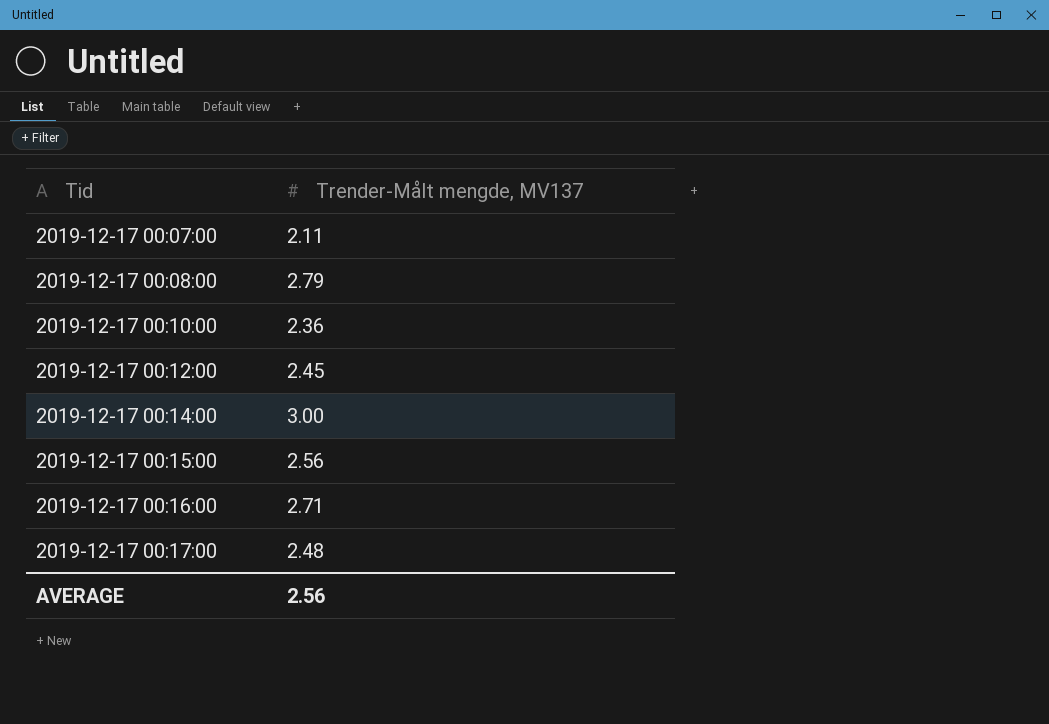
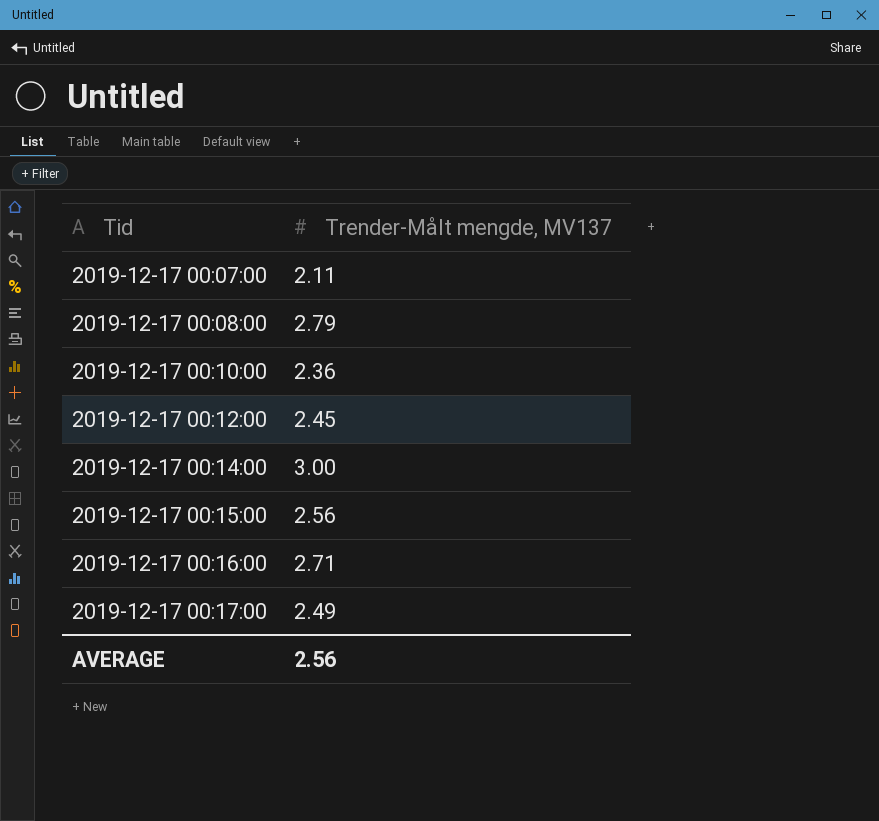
2019-12-17 00:17:00 | Trender-Målt mengde, MV137: 2.48 -> 2.49

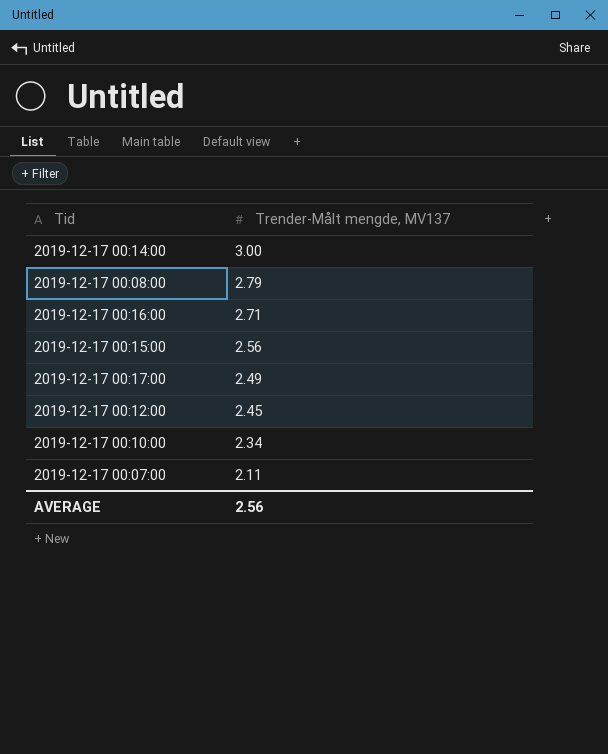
row order: Tid ascending -> Trender-Målt mengde, MV137 descending
2019-12-17 00:10:00 | Trender-Målt mengde, MV137: 2.36 -> 2.34

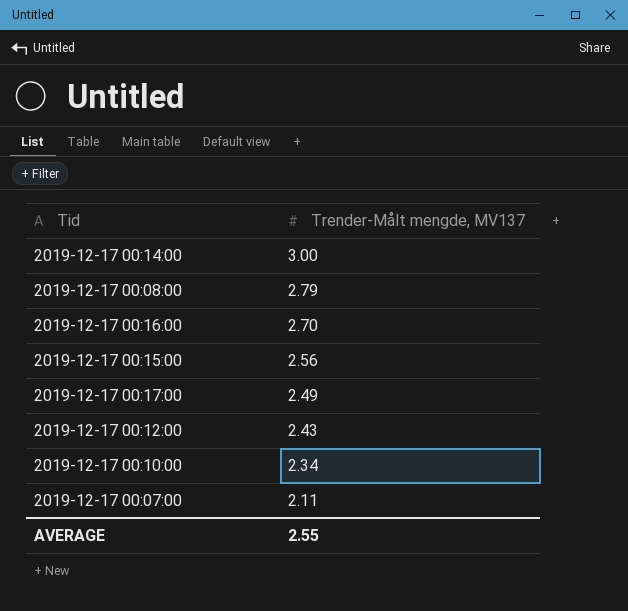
2019-12-17 00:16:00 | Trender-Målt mengde, MV137: 2.71 -> 2.70
2019-12-17 00:12:00 | Trender-Målt mengde, MV137: 2.45 -> 2.43
AVERAGE | Trender-Målt mengde, MV137: 2.56 -> 2.55

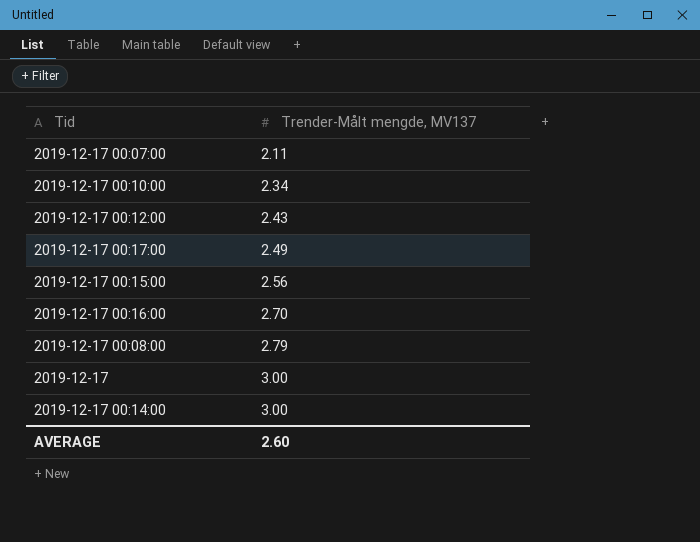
row order: Trender-Målt mengde, MV137 descending -> Trender-Målt mengde, MV137 ascending
row 2019-12-17: none -> 3.00
AVERAGE | Trender-Målt mengde, MV137: 2.55 -> 2.60

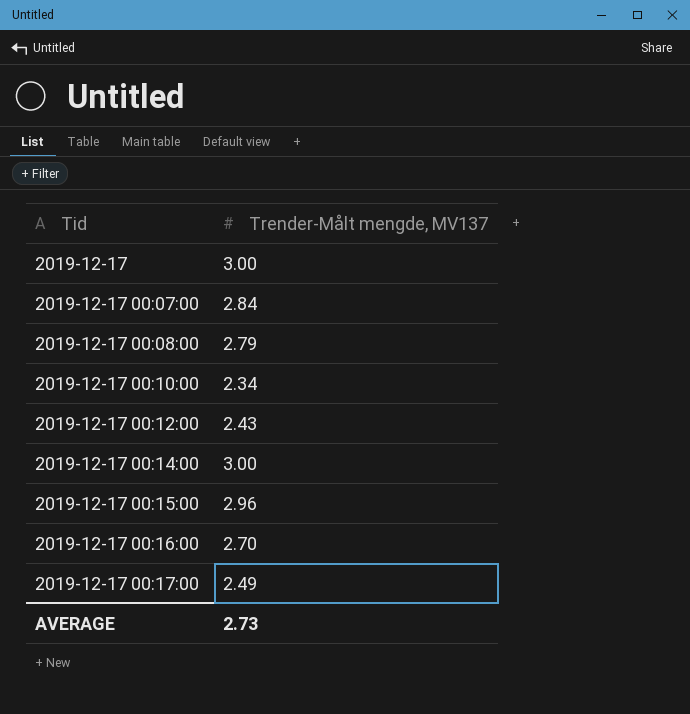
row order: Trender-Målt mengde, MV137 ascending -> Tid ascending
2019-12-17 00:07:00 | Trender-Målt mengde, MV137: 2.11 -> 2.84
2019-12-17 00:15:00 | Trender-Målt mengde, MV137: 2.56 -> 2.96
AVERAGE | Trender-Målt mengde, MV137: 2.60 -> 2.73

